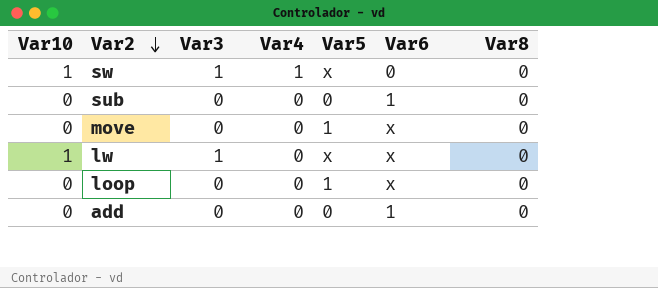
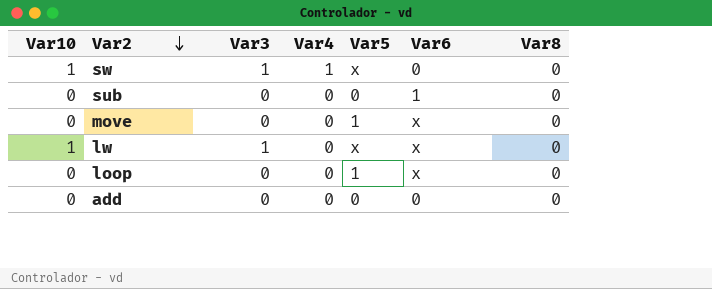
add | Var6: 1 -> 0

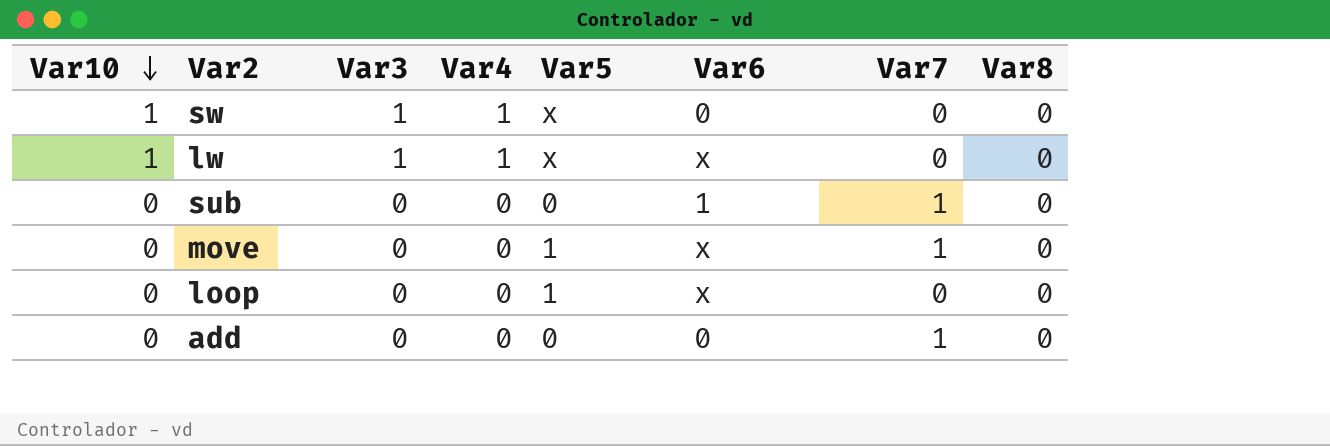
row order: Var2 descending -> Var10 descending
column Var7 | position: none -> 7
lw | Var4: 0 -> 1

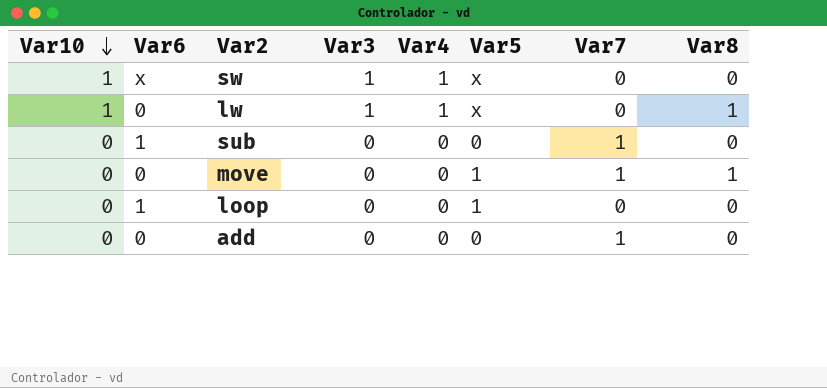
column Var6 | position: 6 -> 2
sw | Var6: 0 -> x
lw | Var6: x -> 0
lw | Var8: 0 -> 1
move | Var6: x -> 0
move | Var8: 0 -> 1
loop | Var6: x -> 1

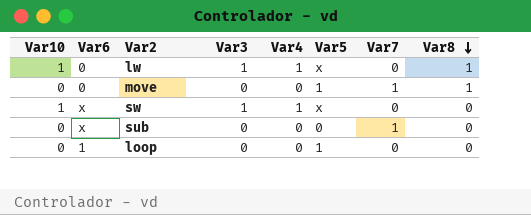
row order: Var10 descending -> Var8 descending
row add: 0 | 0 | 0 | 0 | 0 | 1 | 0 -> none
sub | Var6: 1 -> x

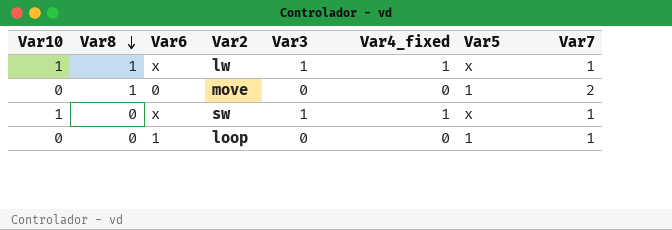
column Var8 | position: 8 -> 2
column name: Var4 -> Var4_fixed
row sub: 0 | x | 0 | 0 | 0 | 1 | 0 -> none
lw | Var6: 0 -> x
lw | Var7: 0 -> 1
move | Var7: 1 -> 2
sw | Var7: 0 -> 1
loop | Var7: 0 -> 1

